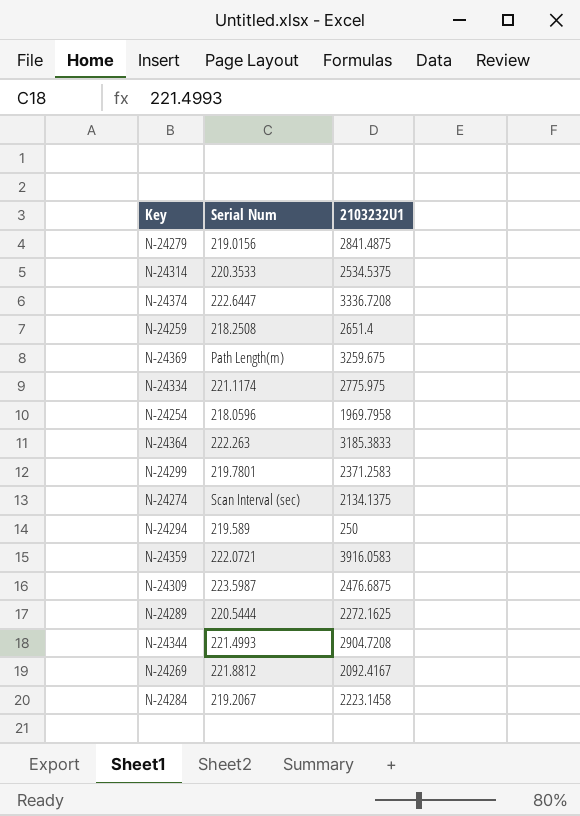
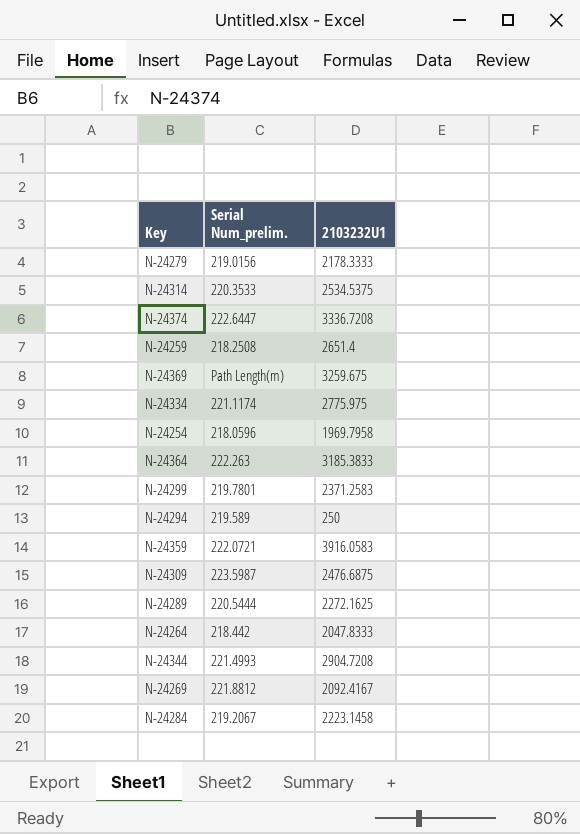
column name: Serial Num -> Serial Num_prelim.
row N-24274: Scan Interval (sec) | 2134.1375 -> none
N-24279 | 2103232U1: 2841.4875 -> 2178.3333
row N-24264: none -> 218.442 | 2047.8333

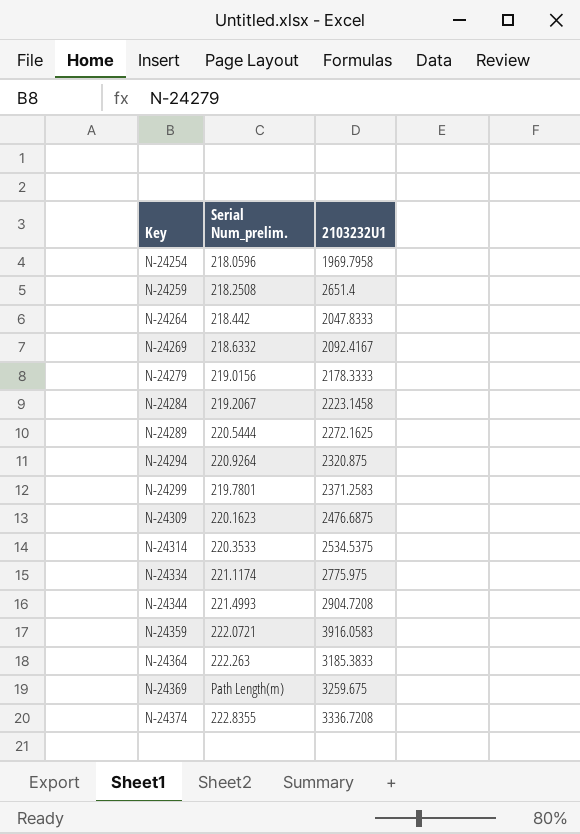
row order: none -> Key ascending
N-24269 | Serial Num_prelim.: 221.8812 -> 218.6332
N-24294 | Serial Num_prelim.: 219.589 -> 220.9264
N-24294 | 2103232U1: 250 -> 2320.875
N-24309 | Serial Num_prelim.: 223.5987 -> 220.1623
N-24374 | Serial Num_prelim.: 222.6447 -> 222.8355

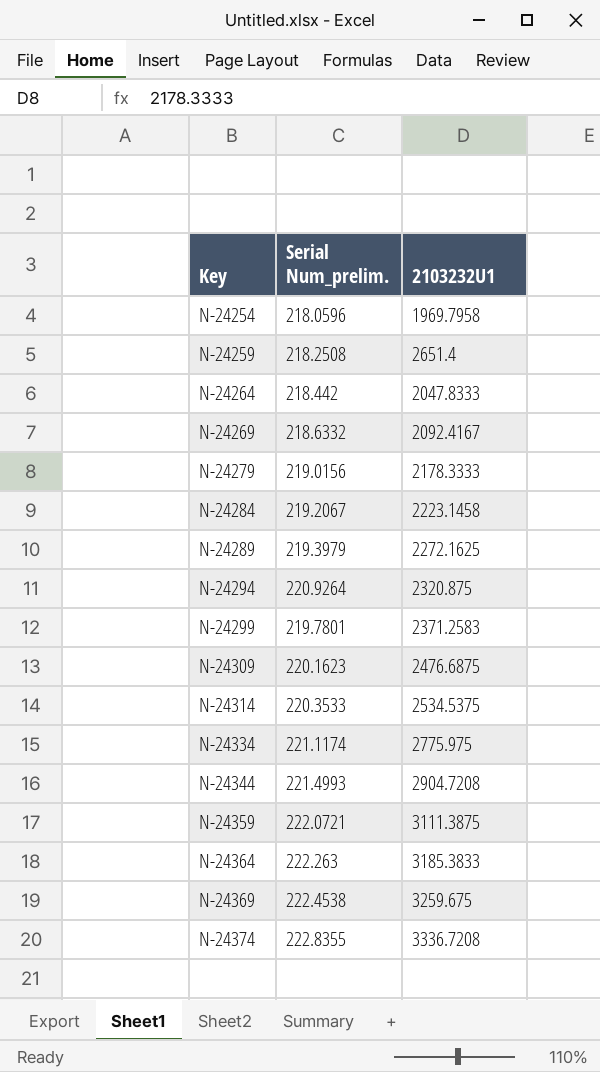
N-24289 | Serial Num_prelim.: 220.5444 -> 219.3979
N-24359 | 2103232U1: 3916.0583 -> 3111.3875
N-24369 | Serial Num_prelim.: Path Length(m) -> 222.4538

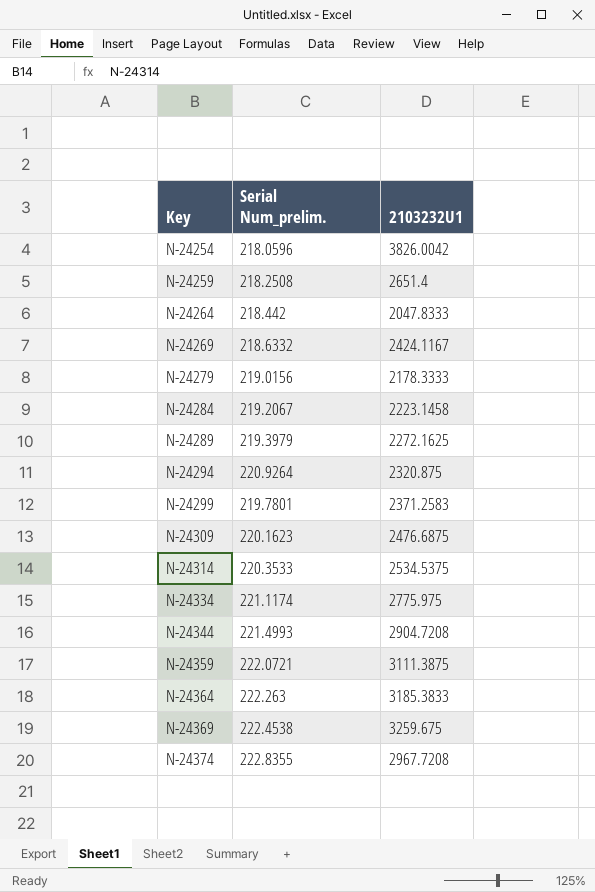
N-24254 | 2103232U1: 1969.7958 -> 3826.0042
N-24269 | 2103232U1: 2092.4167 -> 2424.1167
N-24374 | 2103232U1: 3336.7208 -> 2967.7208

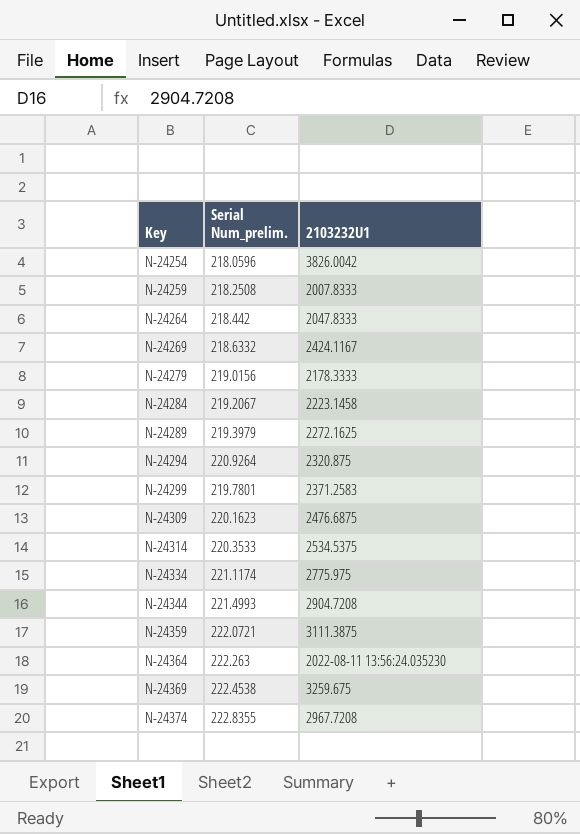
N-24259 | 2103232U1: 2651.4 -> 2007.8333
N-24364 | 2103232U1: 3185.3833 -> 2022-08-11 13:56:24.035230

